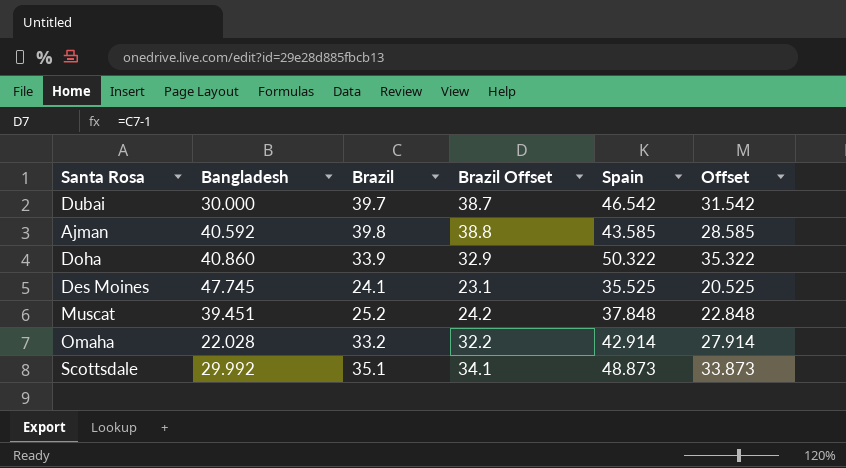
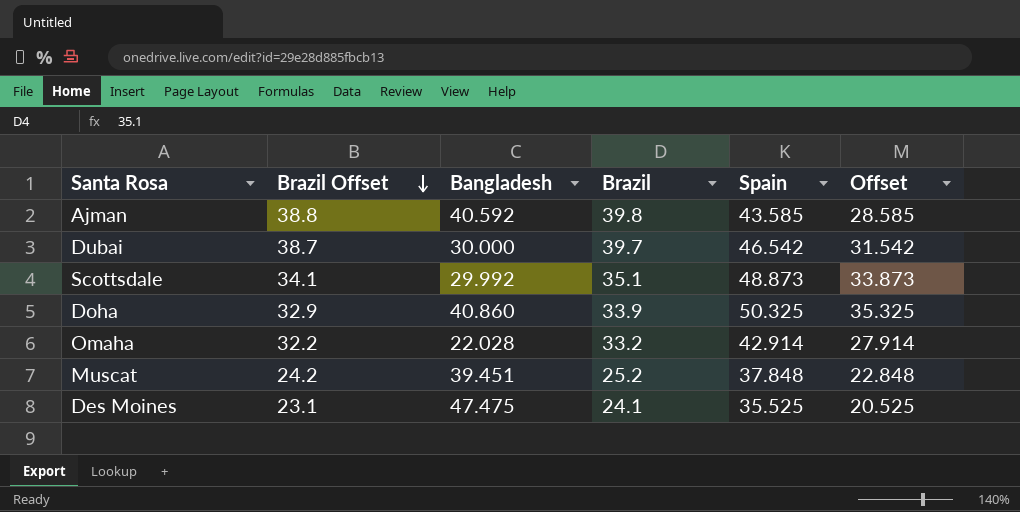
row order: none -> Brazil Offset descending
column Brazil Offset | position: 4 -> 2
Doha | Spain: 50.322 -> 50.325
Doha | Offset: 35.322 -> 35.325
Des Moines | Bangladesh: 47.745 -> 47.475

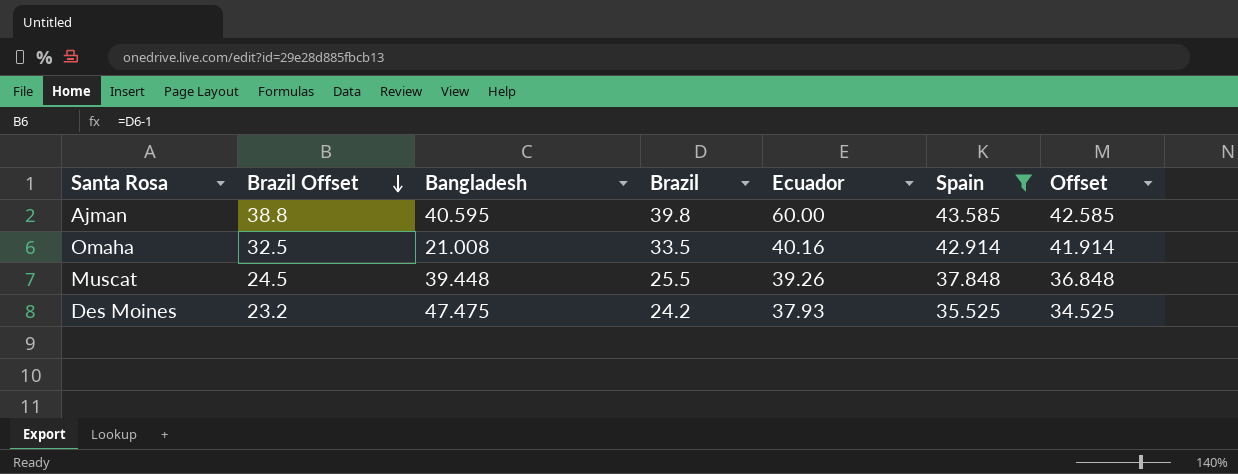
filter: none -> Spain <= 43.585
column Ecuador | position: none -> 5
column Offset | formula: [Spain] - 15 -> [Spain] - 1
Ajman | Bangladesh: 40.592 -> 40.595
Omaha | Brazil Offset: 32.2 -> 32.5
Omaha | Bangladesh: 22.028 -> 21.008
Omaha | Brazil: 33.2 -> 33.5
Muscat | Brazil Offset: 24.2 -> 24.5
Muscat | Bangladesh: 39.451 -> 39.448
Muscat | Brazil: 25.2 -> 25.5
Des Moines | Brazil Offset: 23.1 -> 23.2
Des Moines | Brazil: 24.1 -> 24.2

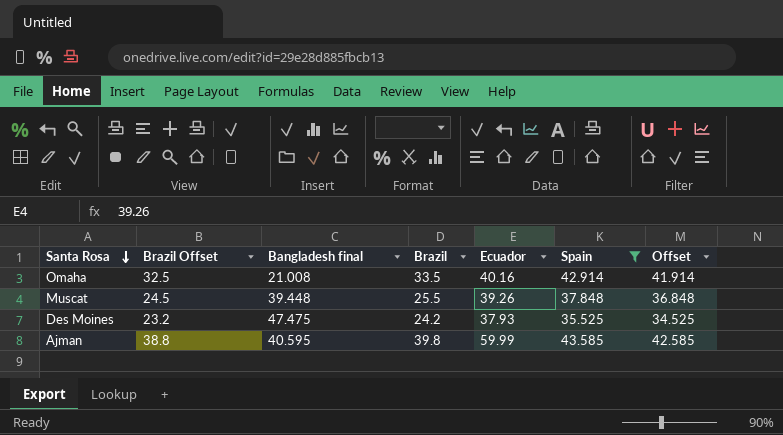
row order: Brazil Offset descending -> Santa Rosa descending
column name: Bangladesh -> Bangladesh final
Ajman | Ecuador: 60.00 -> 59.99

